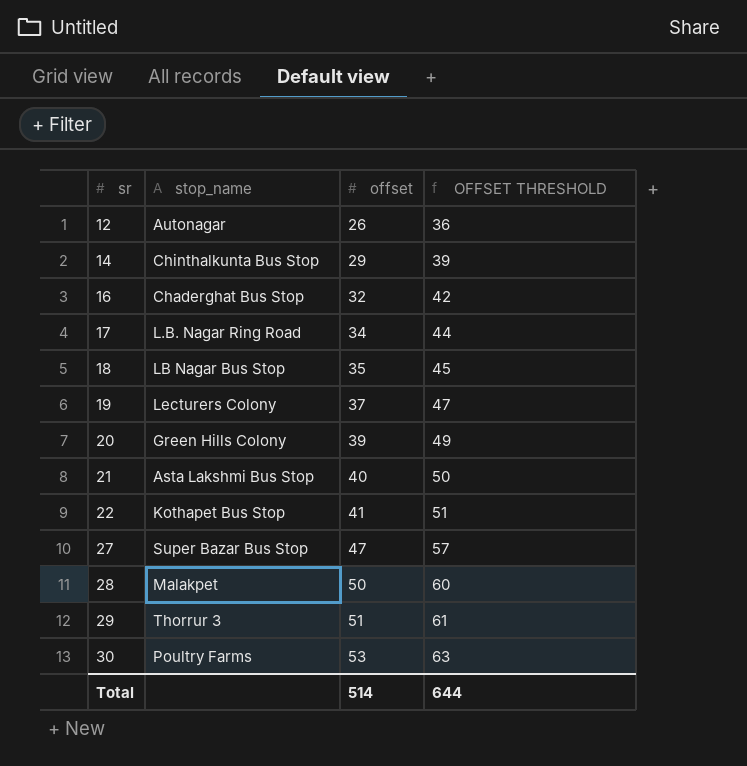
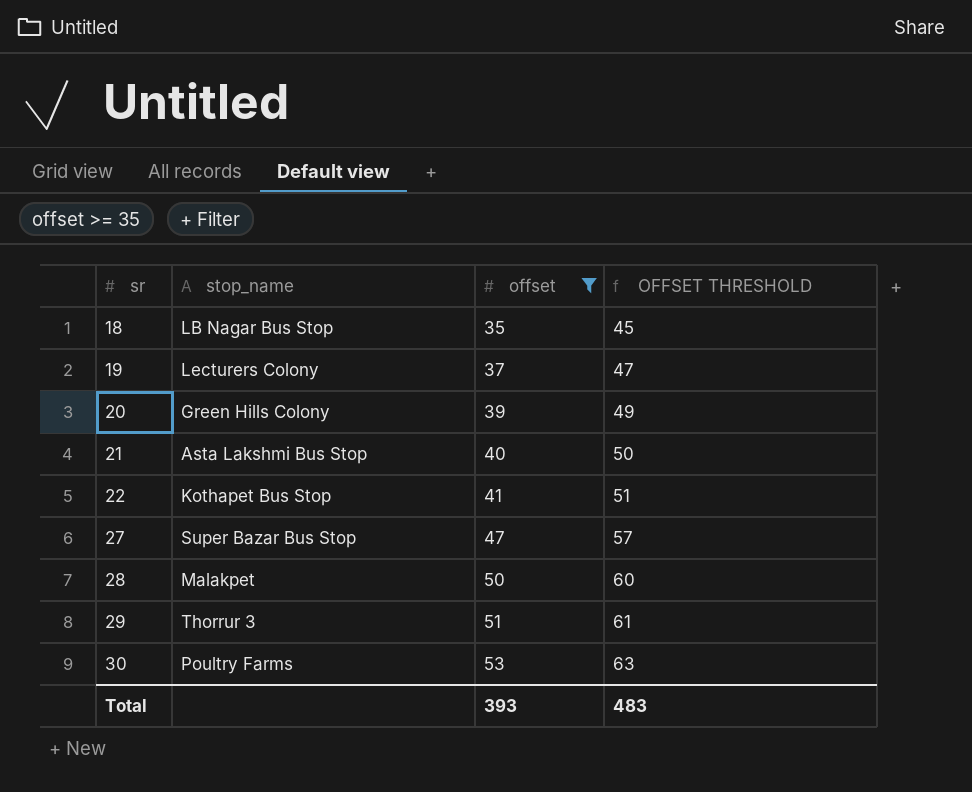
filter: none -> offset >= 35
Total | offset: 514 -> 393
Total | OFFSET THRESHOLD: 644 -> 483

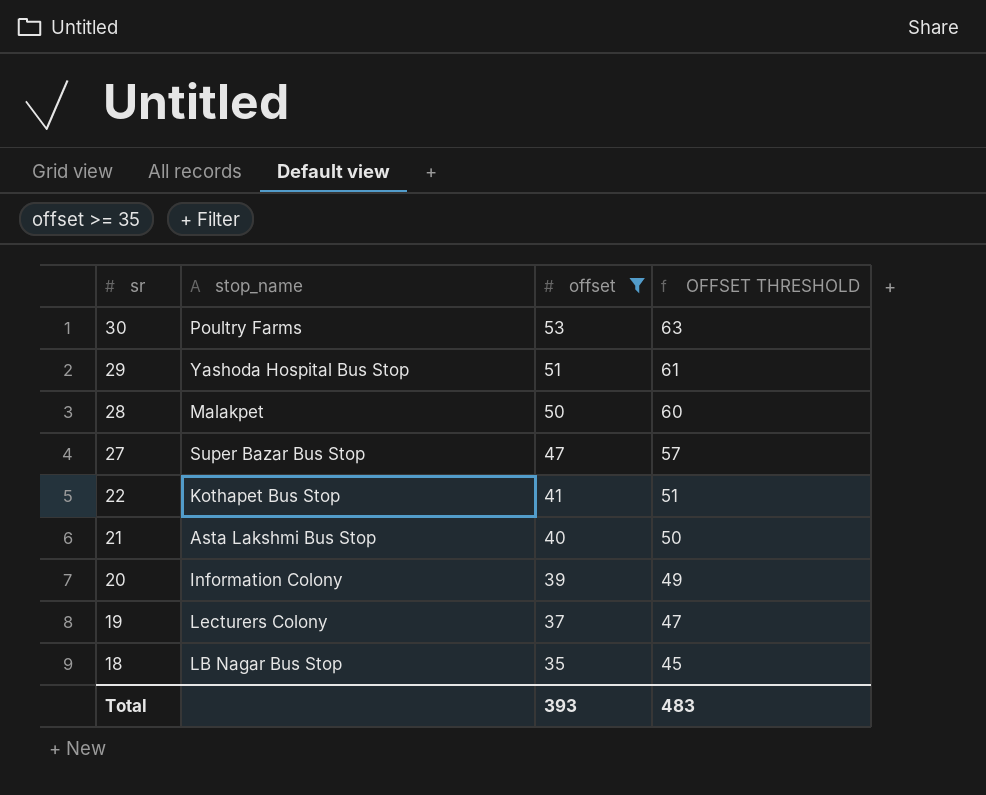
row order: sr ascending -> sr descending
29 | stop_name: Thorrur 3 -> Yashoda Hospital Bus Stop
20 | stop_name: Green Hills Colony -> Information Colony

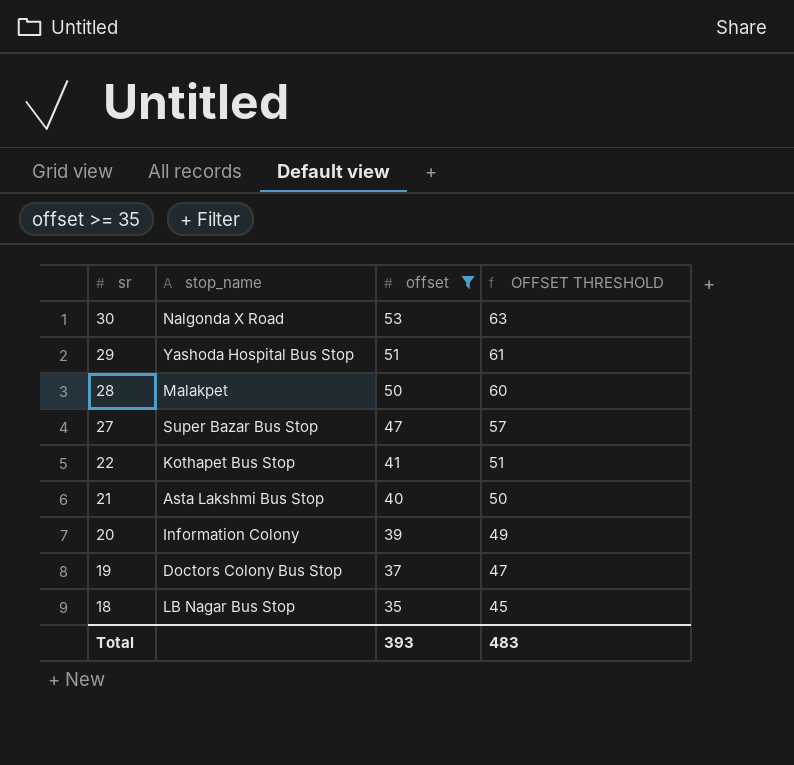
30 | stop_name: Poultry Farms -> Nalgonda X Road
19 | stop_name: Lecturers Colony -> Doctors Colony Bus Stop

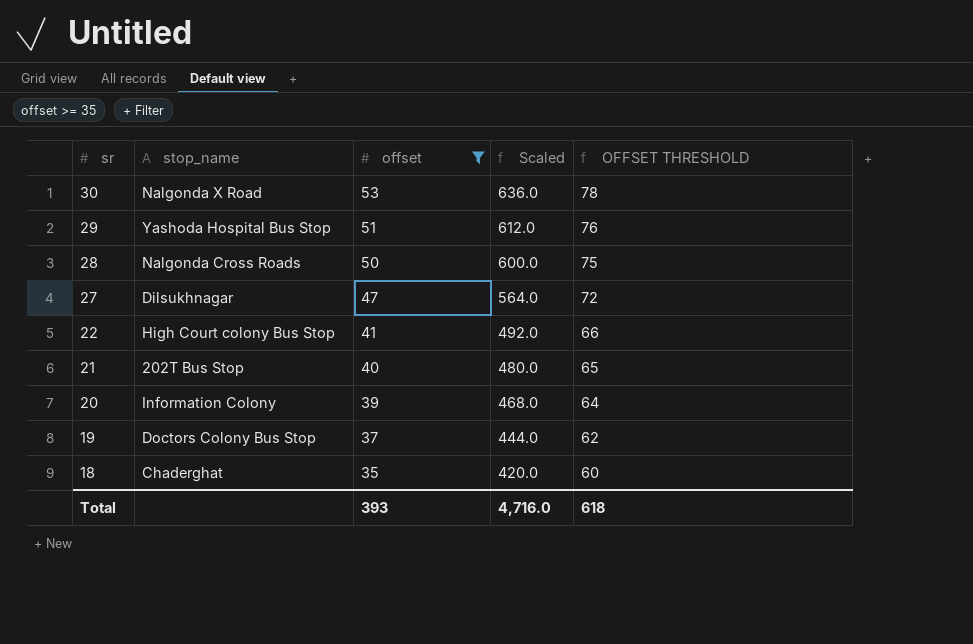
column Scaled | formula: none -> [offset] * 12
column OFFSET THRESHOLD | formula: [offset] + 10 -> [offset] + 25
28 | stop_name: Malakpet -> Nalgonda Cross Roads
27 | stop_name: Super Bazar Bus Stop -> Dilsukhnagar
22 | stop_name: Kothapet Bus Stop -> High Court colony Bus Stop
21 | stop_name: Asta Lakshmi Bus Stop -> 202T Bus Stop
18 | stop_name: LB Nagar Bus Stop -> Chaderghat
Total | OFFSET THRESHOLD: 483 -> 618

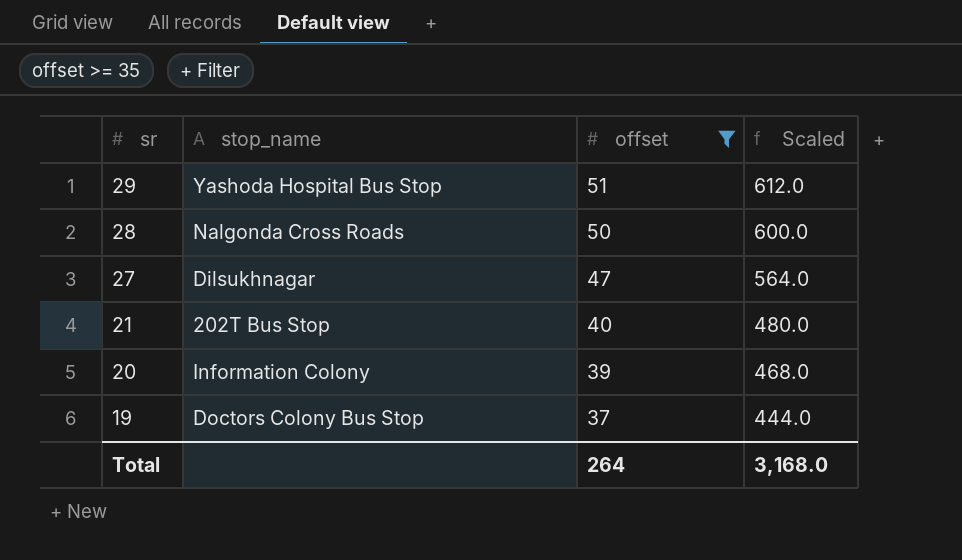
column OFFSET THRESHOLD | formula: [offset] + 25 -> none
row 30: Nalgonda X Road | 53 | 636.0 | 78 -> none
row 22: High Court colony Bus Stop | 41 | 492.0 | 66 -> none
row 18: Chaderghat | 35 | 420.0 | 60 -> none
Total | offset: 393 -> 264
Total | Scaled: 4,716.0 -> 3,168.0

